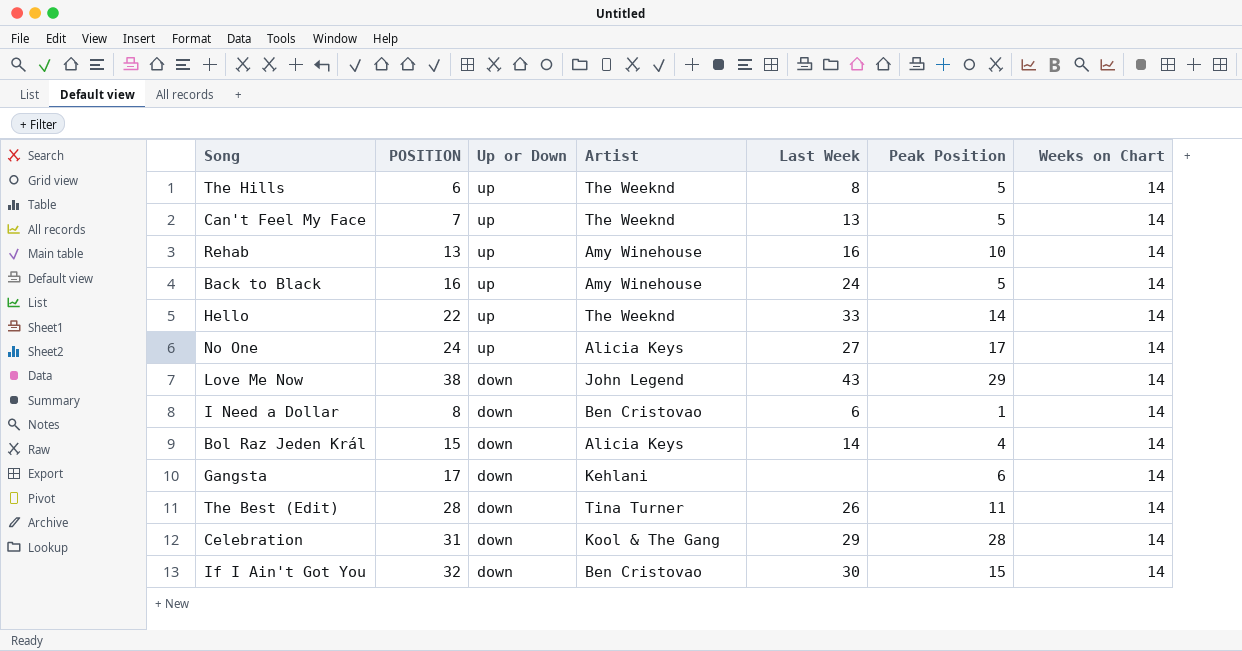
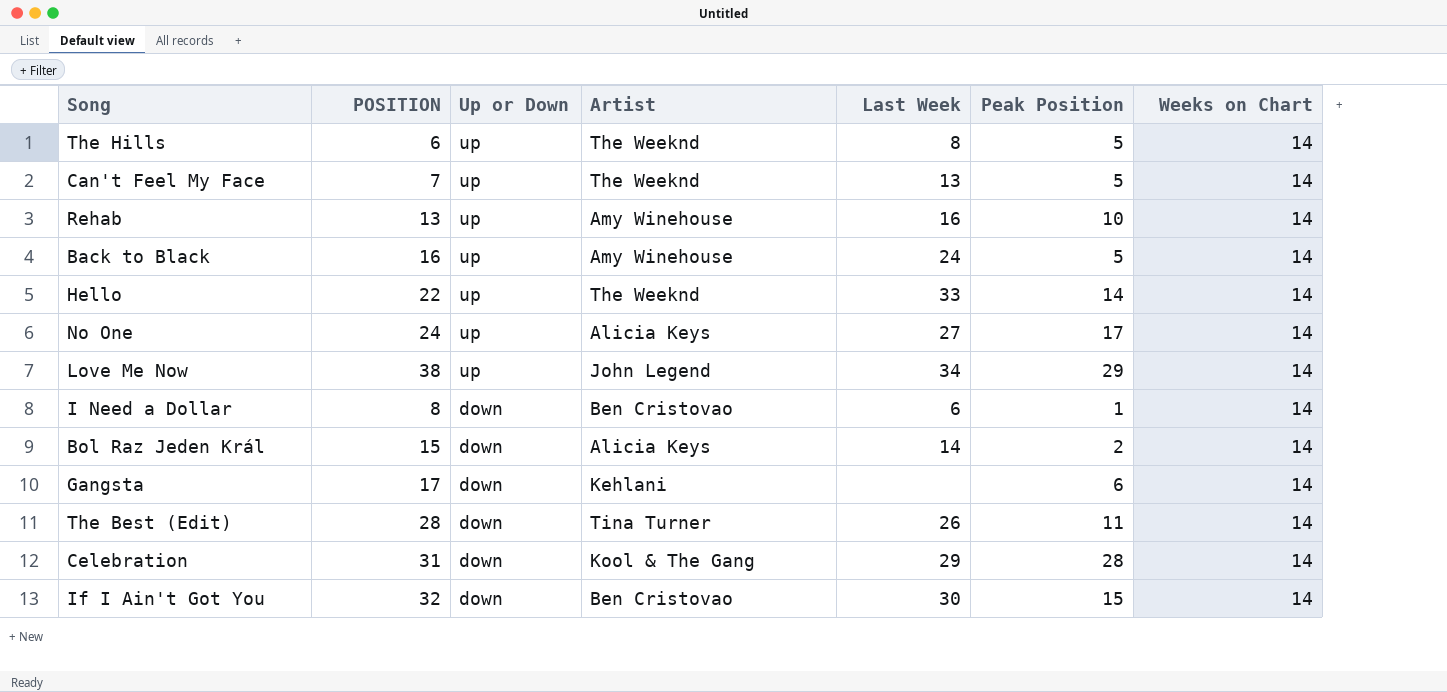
Love Me Now | Up or Down: down -> up
Love Me Now | Last Week: 43 -> 34
Bol Raz Jeden Král | Peak Position: 4 -> 2

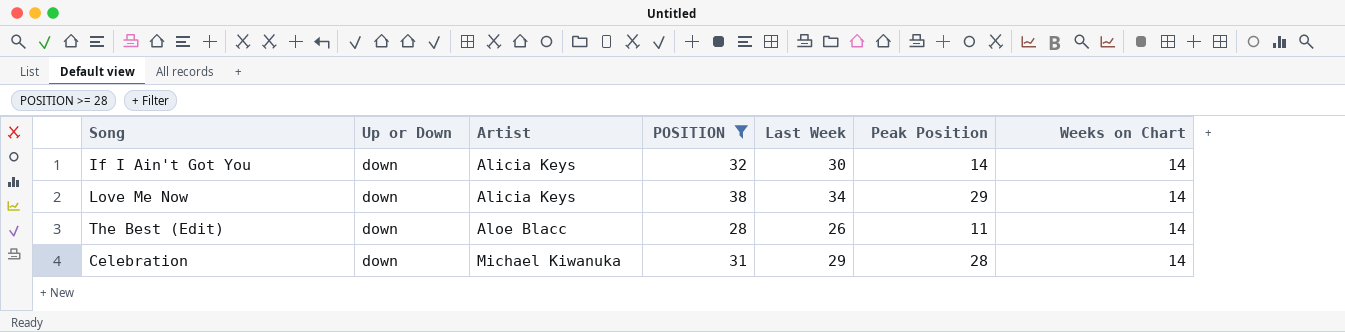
filter: none -> POSITION >= 28
row order: Up or Down descending -> Artist ascending
column POSITION | position: 2 -> 4
If I Ain't Got You | Artist: Ben Cristovao -> Alicia Keys
If I Ain't Got You | Peak Position: 15 -> 14
Love Me Now | Up or Down: up -> down
Love Me Now | Artist: John Legend -> Alicia Keys
The Best (Edit) | Artist: Tina Turner -> Aloe Blacc
Celebration | Artist: Kool & The Gang -> Michael Kiwanuka

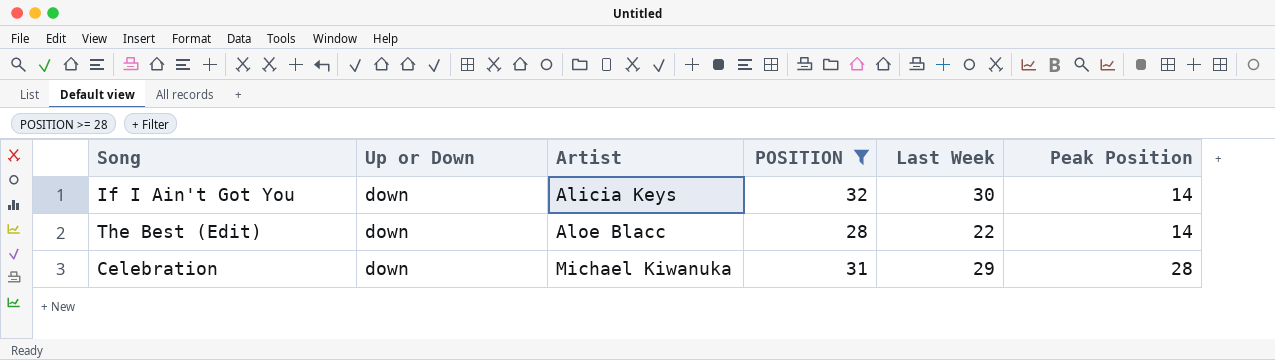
column Weeks on Chart | position: 7 -> none
row Love Me Now: down | Alicia Keys | 38 | 34 | 29 | 14 -> none
The Best (Edit) | Last Week: 26 -> 22
The Best (Edit) | Peak Position: 11 -> 14

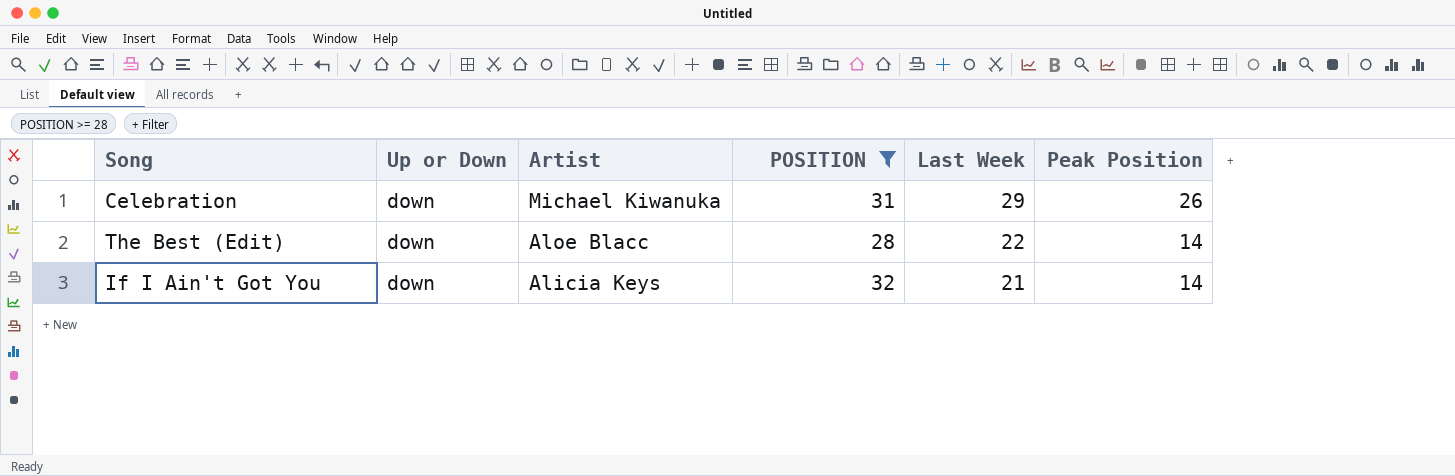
row order: Artist ascending -> Artist descending
Celebration | Peak Position: 28 -> 26
If I Ain't Got You | Last Week: 30 -> 21

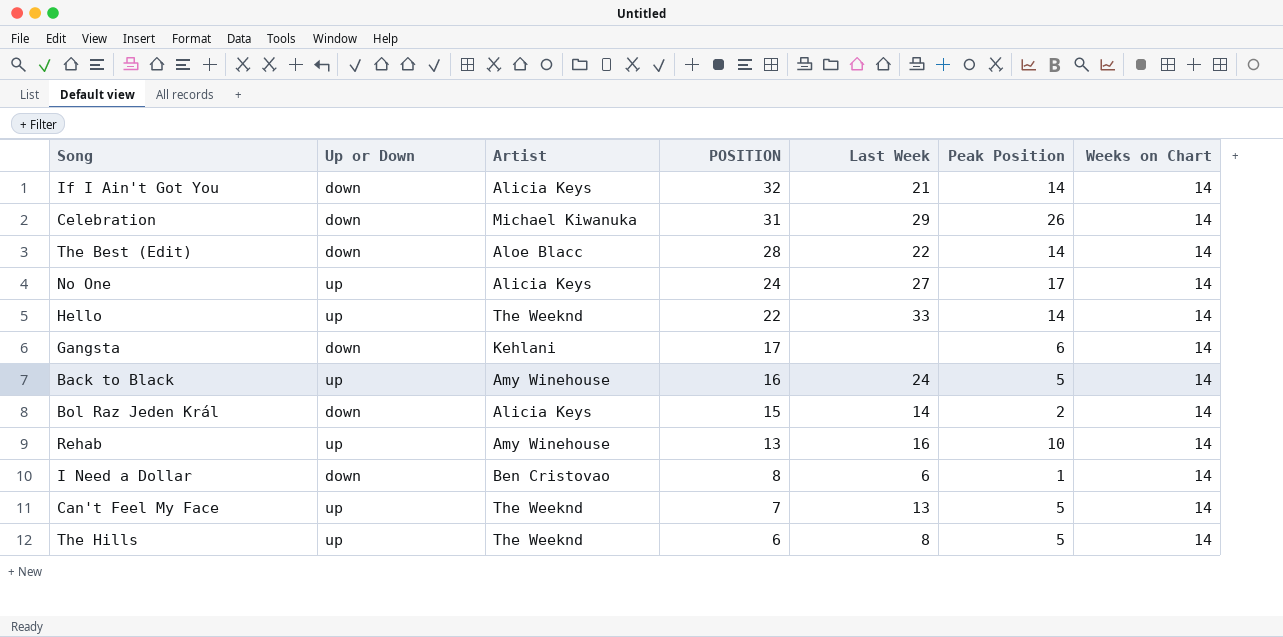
filter: POSITION >= 28 -> none
row order: Artist descending -> POSITION descending
column Weeks on Chart | position: none -> 7

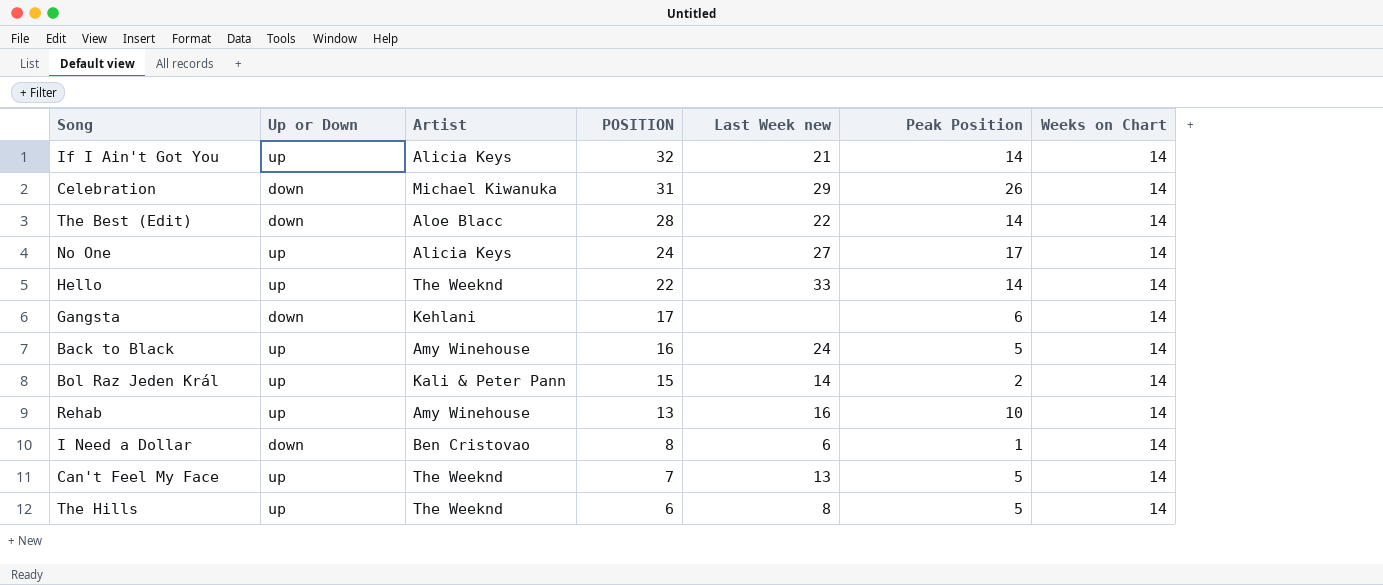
column name: Last Week -> Last Week new
If I Ain't Got You | Up or Down: down -> up
Bol Raz Jeden Král | Up or Down: down -> up
Bol Raz Jeden Král | Artist: Alicia Keys -> Kali & Peter Pann

